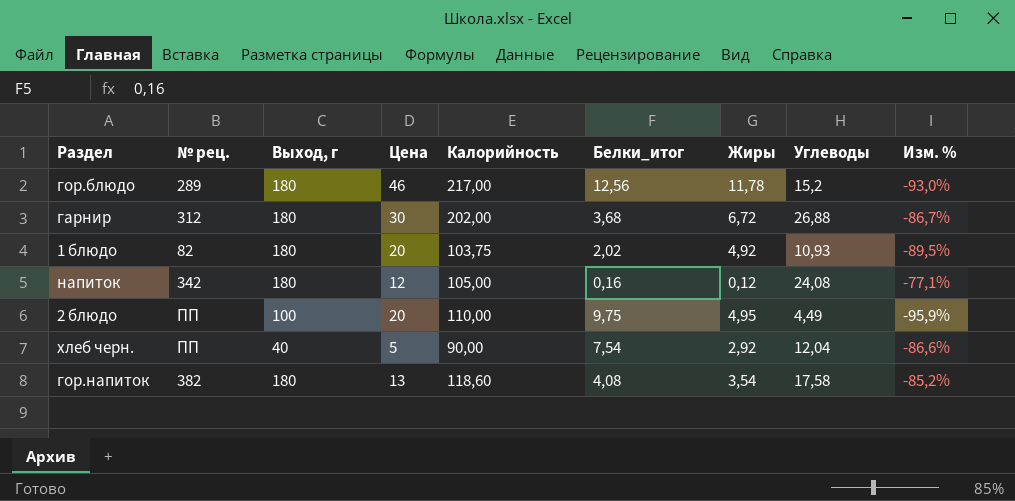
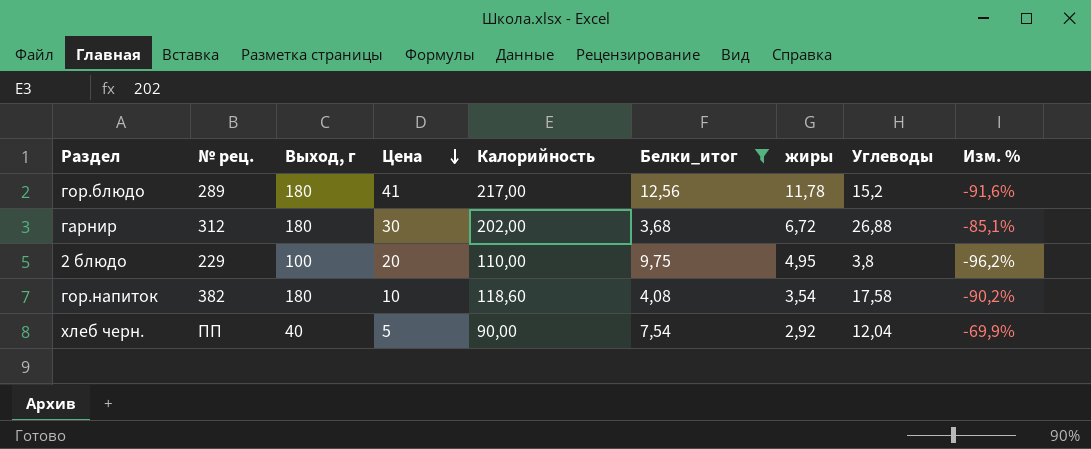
filter: none -> Белки_итог >= 3,68
row order: none -> Цена descending
column name: Жиры -> жиры
column Изм. % | formula: ([Углеводы] - [Калорийность]) / [Калорийность] -> ([Углеводы] - [Выход, г]) / [Выход, г]
гор.блюдо | Цена: 46 -> 41
2 блюдо | № рец.: ПП -> 229
2 блюдо | Углеводы: 4,49 -> 3,8
гор.напиток | Цена: 13 -> 10

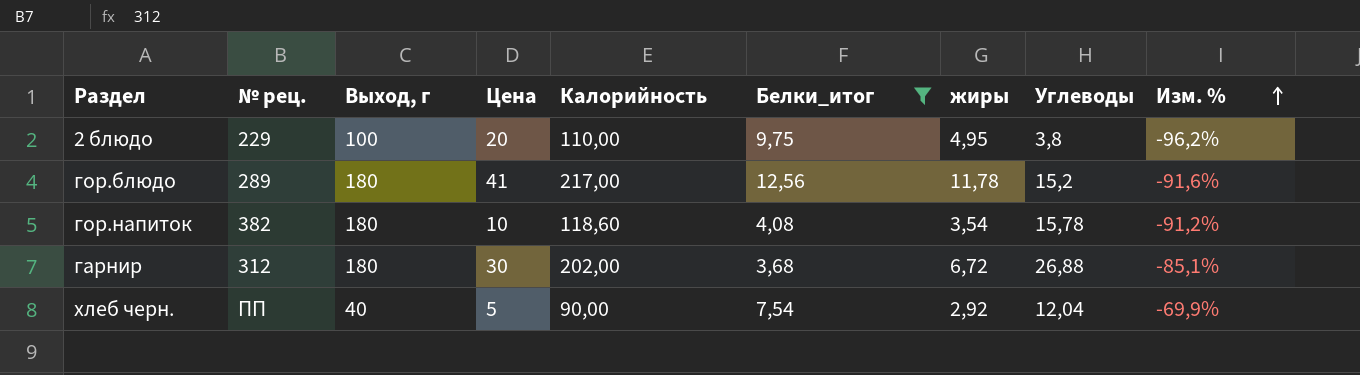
row order: Цена descending -> Изм. % ascending
гор.напиток | Углеводы: 17,58 -> 15,78
гор.напиток | Изм. %: -90,2% -> -91,2%

